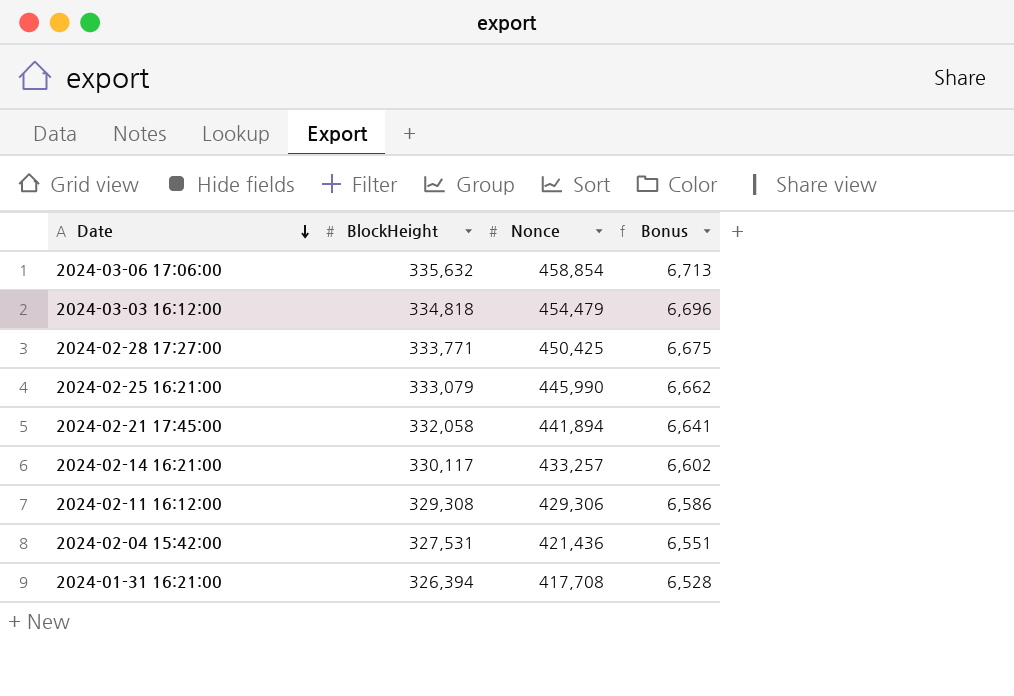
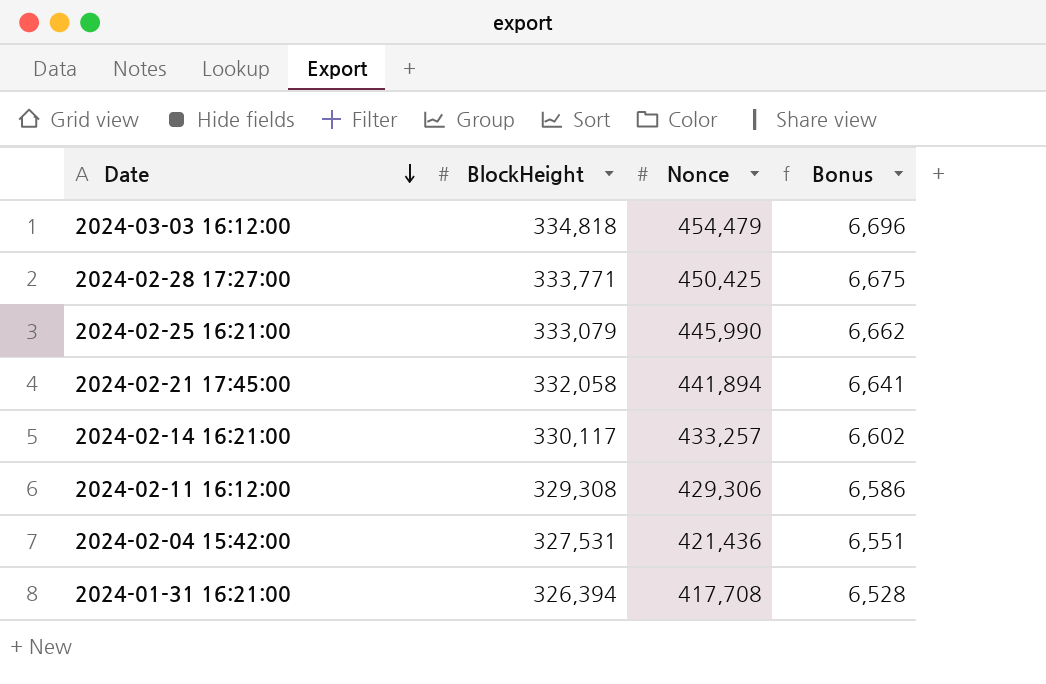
row 2024-03-06 17:06:00: 335,632 | 458,854 | 6,713 -> none

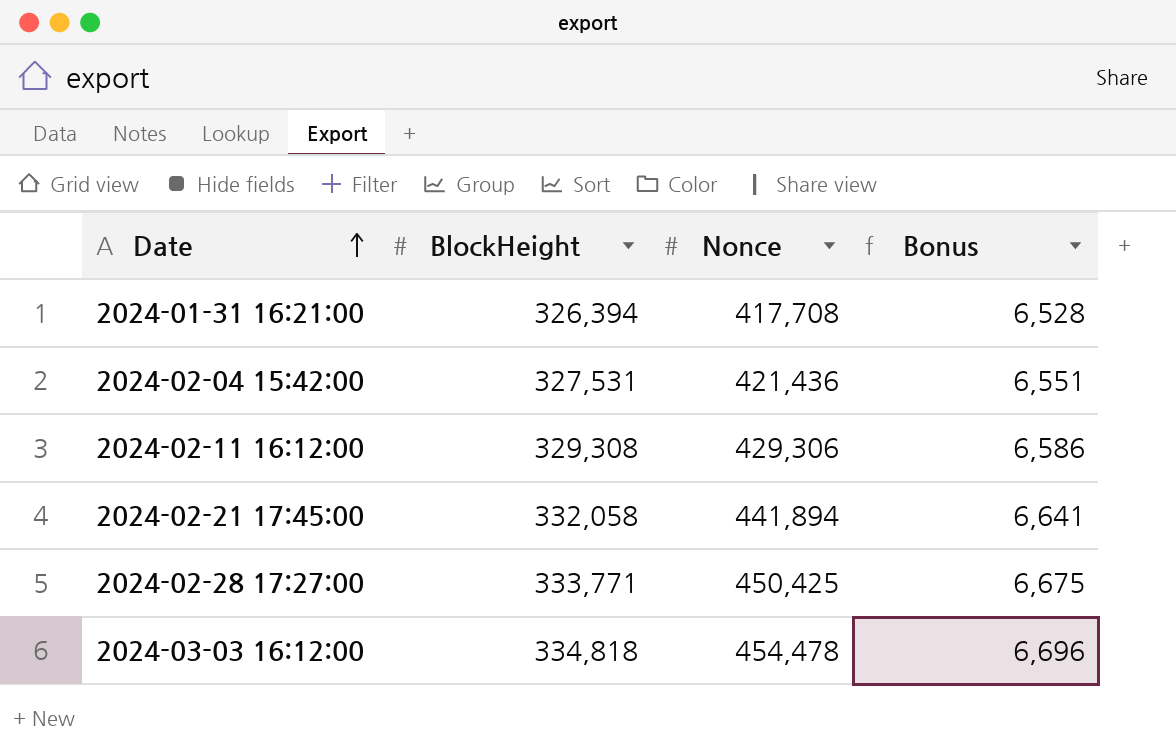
row order: Date descending -> Date ascending
row 2024-02-25 16:21:00: 333,079 | 445,990 | 6,662 -> none
row 2024-02-14 16:21:00: 330,117 | 433,257 | 6,602 -> none
2024-03-03 16:12:00 | Nonce: 454,479 -> 454,478

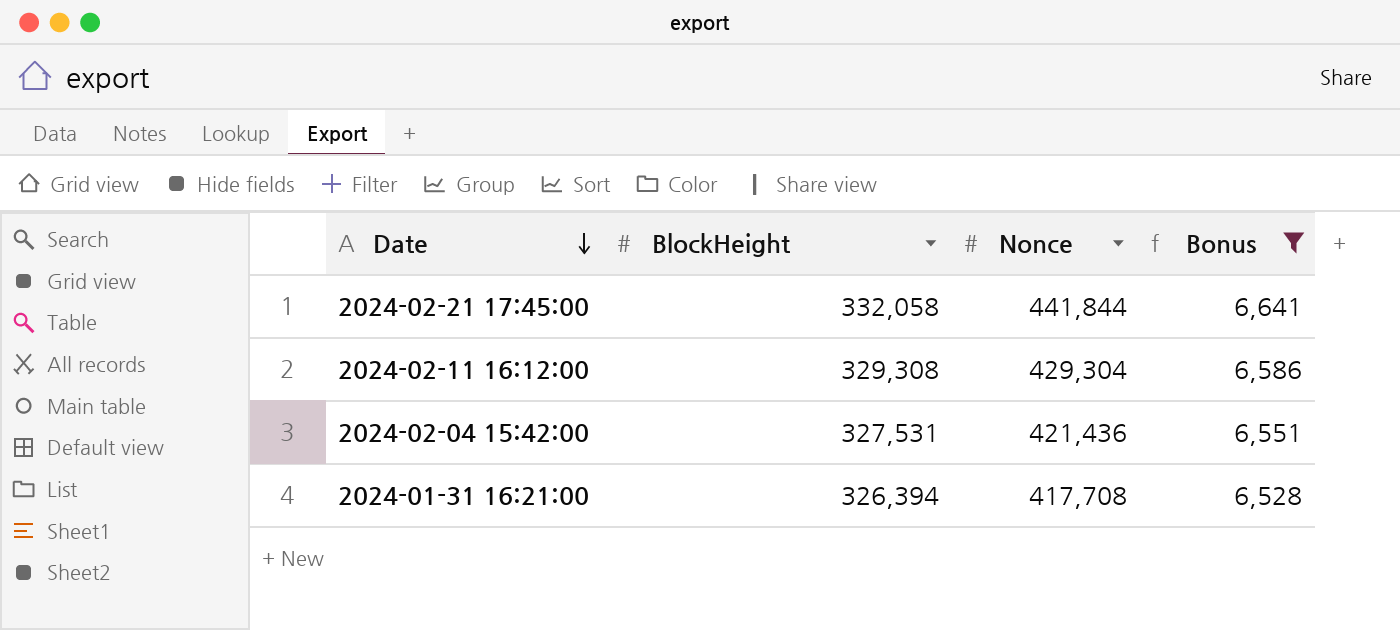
filter: none -> Bonus <= 6,641
row order: Date ascending -> Date descending
2024-02-21 17:45:00 | Nonce: 441,894 -> 441,844
2024-02-11 16:12:00 | Nonce: 429,306 -> 429,304

